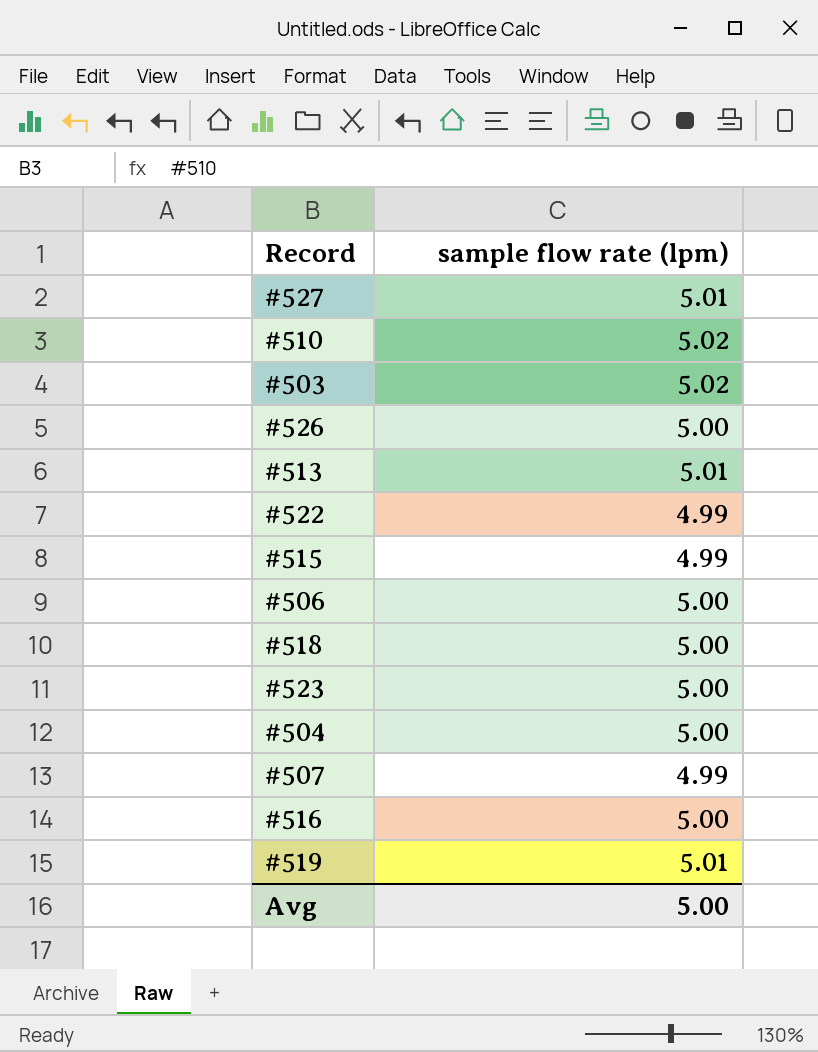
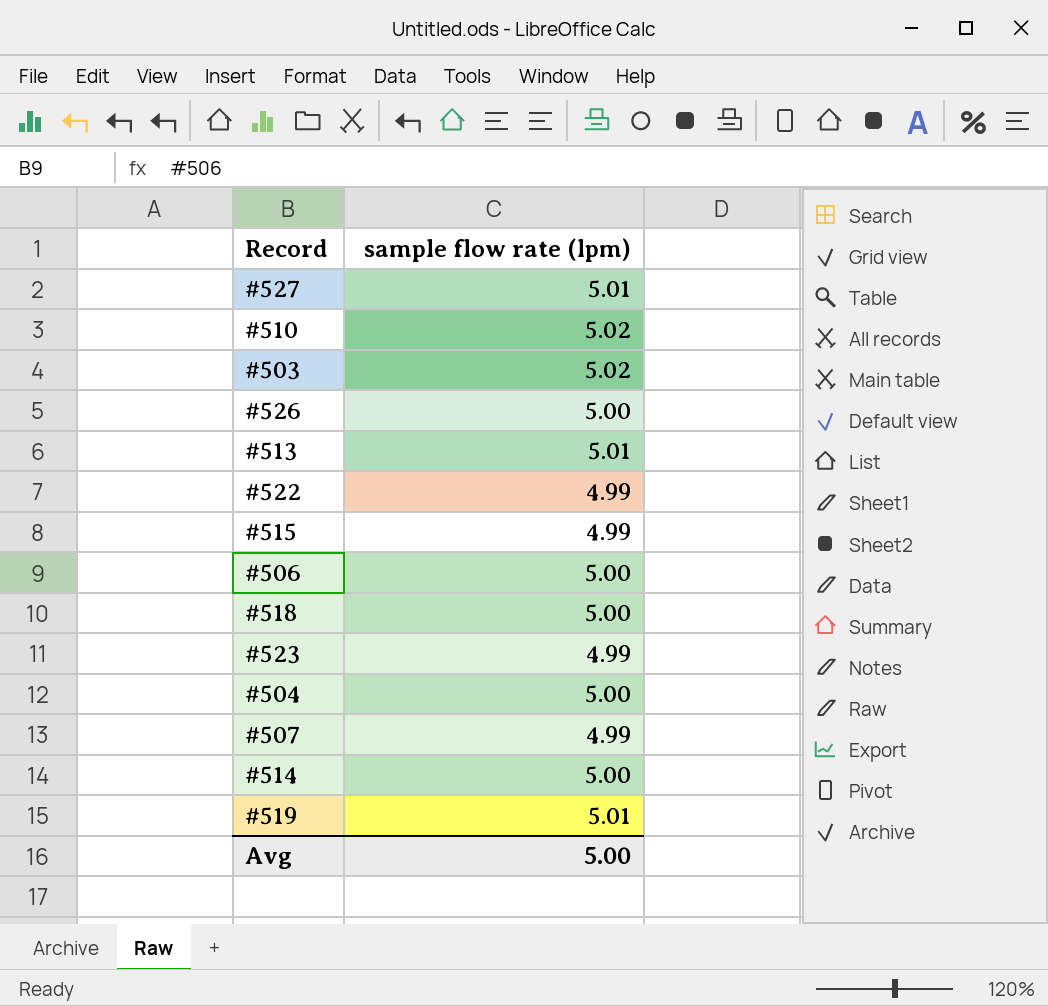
row #516: 5.00 -> none
#523 | sample flow rate (lpm): 5.00 -> 4.99
row #514: none -> 5.00

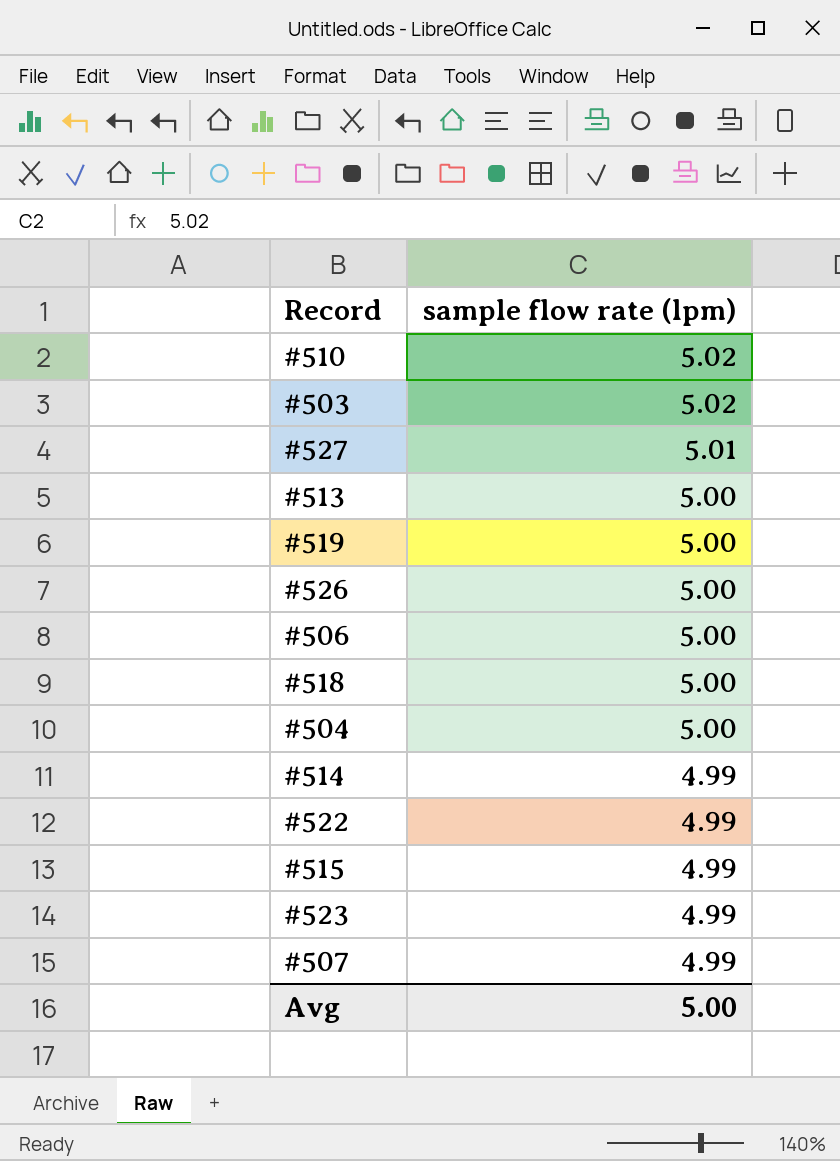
row order: none -> sample flow rate (lpm) descending
#513 | sample flow rate (lpm): 5.01 -> 5.00
#519 | sample flow rate (lpm): 5.01 -> 5.00
#514 | sample flow rate (lpm): 5.00 -> 4.99

